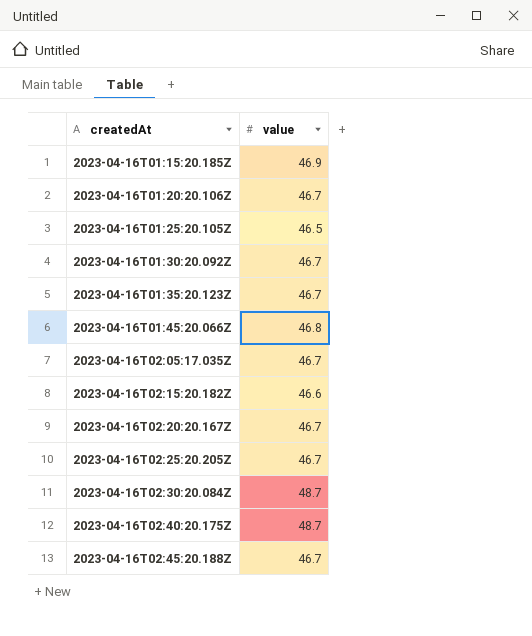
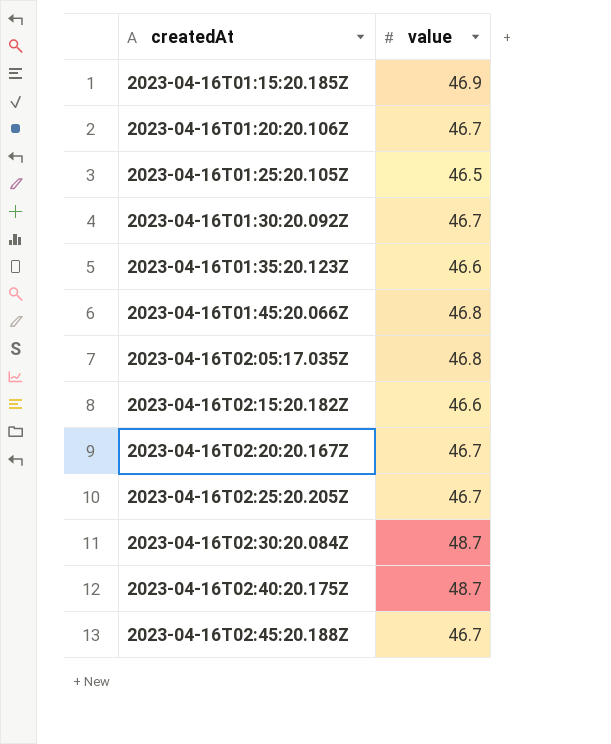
2023-04-16T01:35:20.123Z | value: 46.7 -> 46.6
2023-04-16T02:05:17.035Z | value: 46.7 -> 46.8

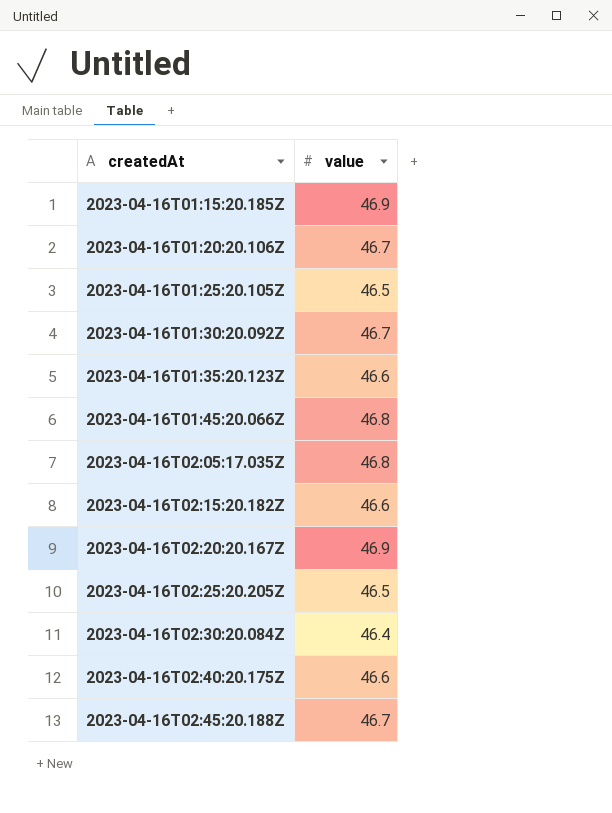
2023-04-16T02:20:20.167Z | value: 46.7 -> 46.9
2023-04-16T02:25:20.205Z | value: 46.7 -> 46.5
2023-04-16T02:30:20.084Z | value: 48.7 -> 46.4
2023-04-16T02:40:20.175Z | value: 48.7 -> 46.6

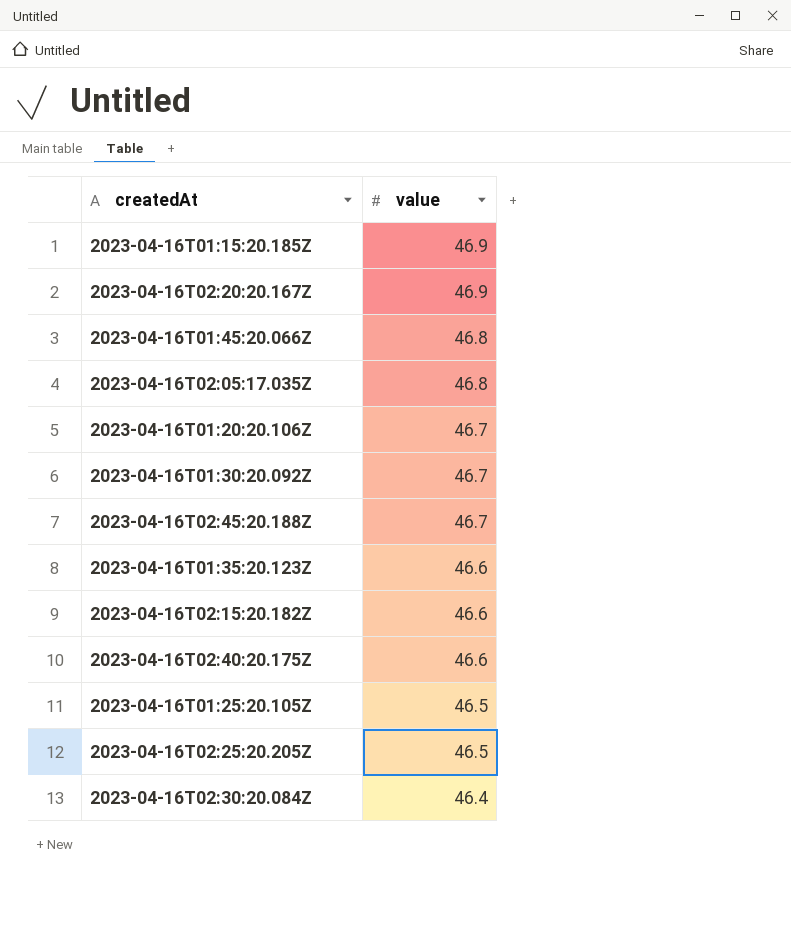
row order: createdAt ascending -> value descending

